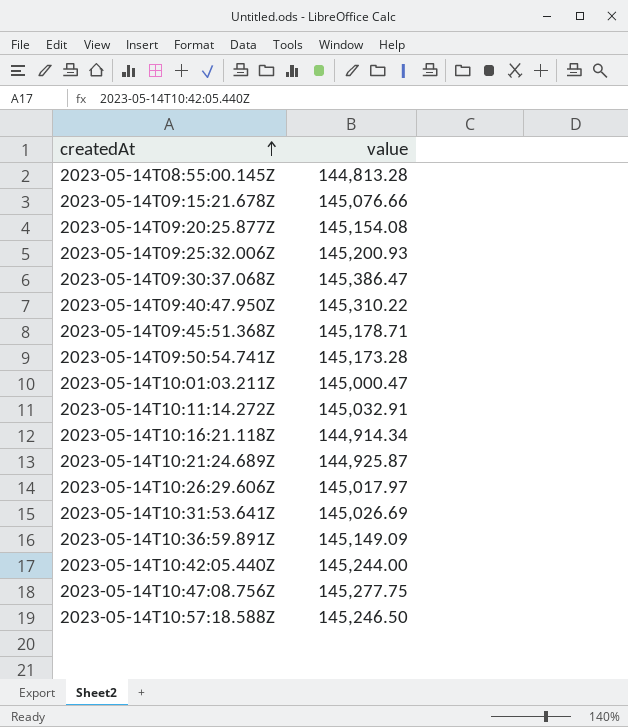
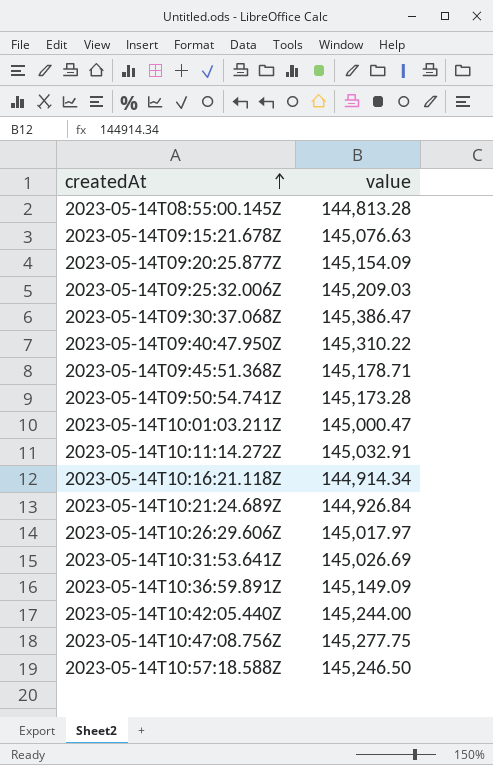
2023-05-14T09:15:21.678Z | value: 145,076.66 -> 145,076.63
2023-05-14T09:20:25.877Z | value: 145,154.08 -> 145,154.09
2023-05-14T09:25:32.006Z | value: 145,200.93 -> 145,209.03
2023-05-14T10:21:24.689Z | value: 144,925.87 -> 144,926.84

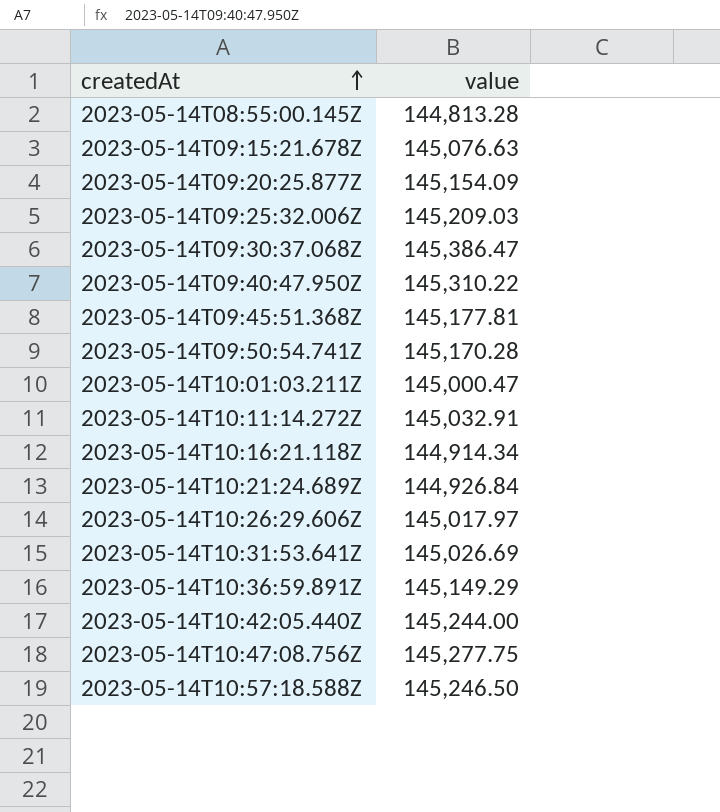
2023-05-14T09:45:51.368Z | value: 145,178.71 -> 145,177.81
2023-05-14T09:50:54.741Z | value: 145,173.28 -> 145,170.28
2023-05-14T10:36:59.891Z | value: 145,149.09 -> 145,149.29

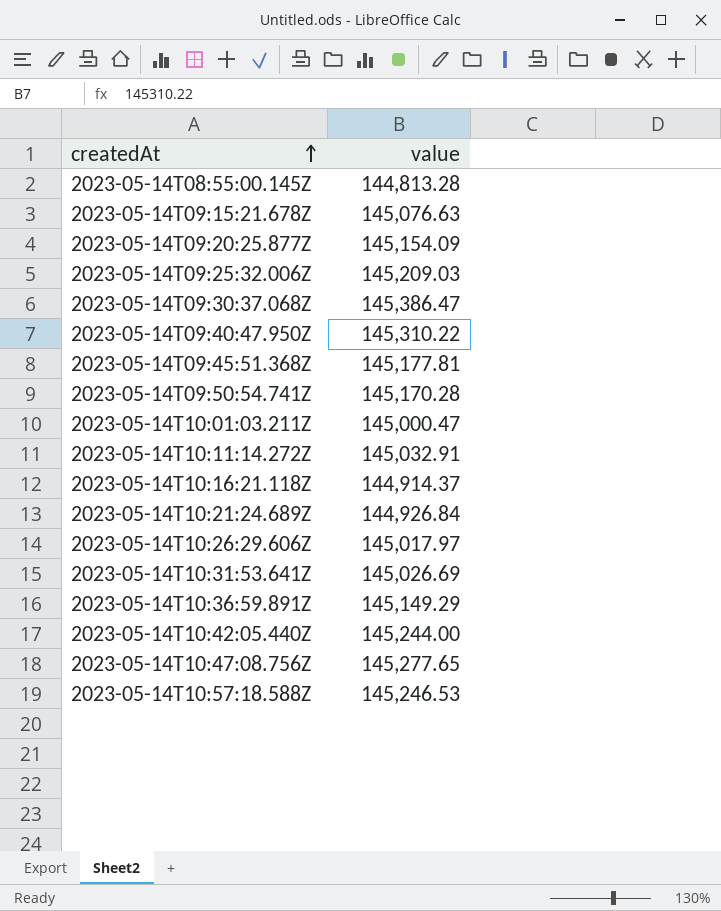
2023-05-14T10:16:21.118Z | value: 144,914.34 -> 144,914.37
2023-05-14T10:47:08.756Z | value: 145,277.75 -> 145,277.65
2023-05-14T10:57:18.588Z | value: 145,246.50 -> 145,246.53

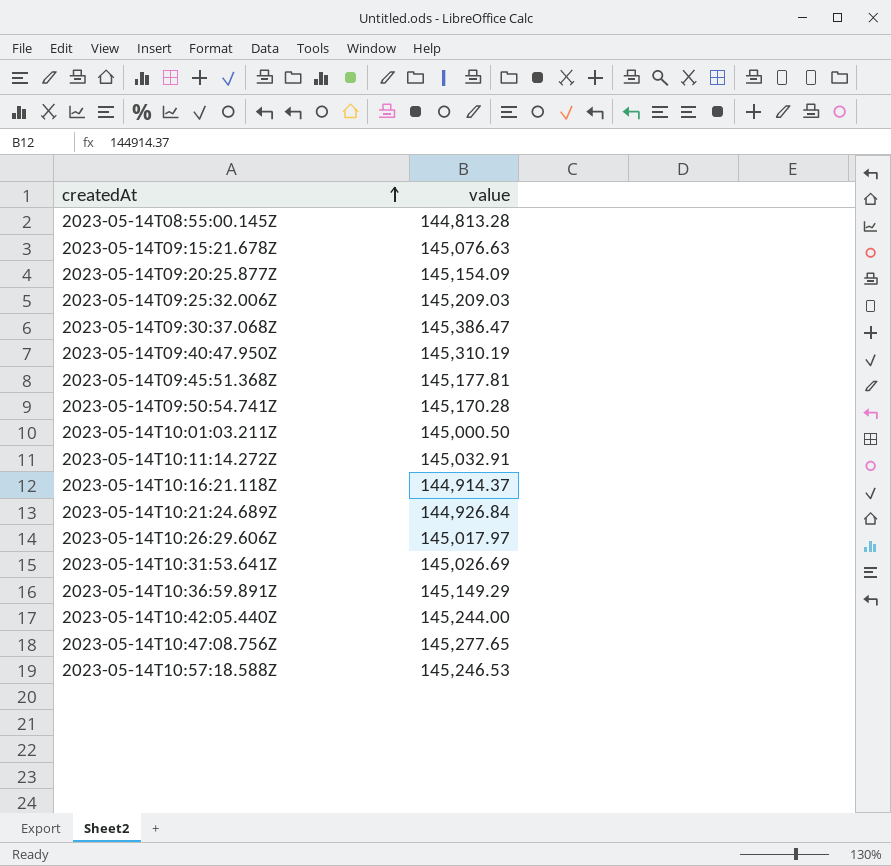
2023-05-14T09:40:47.950Z | value: 145,310.22 -> 145,310.19
2023-05-14T10:01:03.211Z | value: 145,000.47 -> 145,000.50

